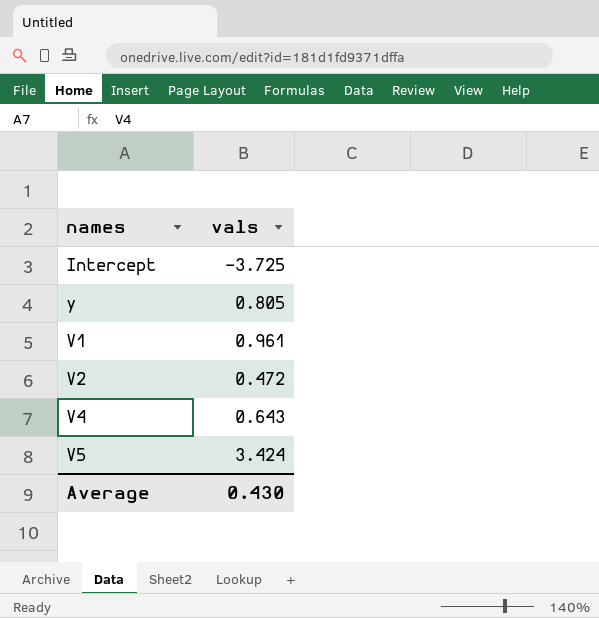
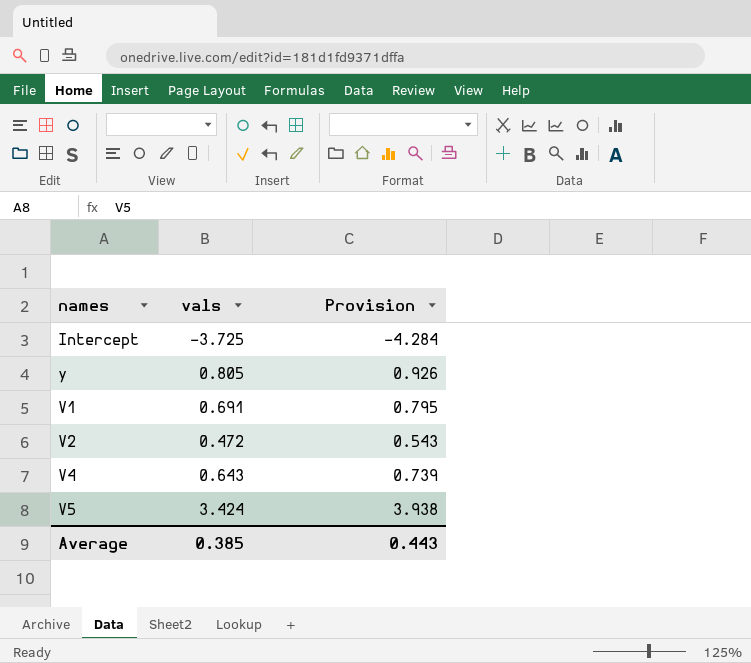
column Provision | formula: none -> [vals] * 1.15
V1 | vals: 0.961 -> 0.691
Average | vals: 0.430 -> 0.385

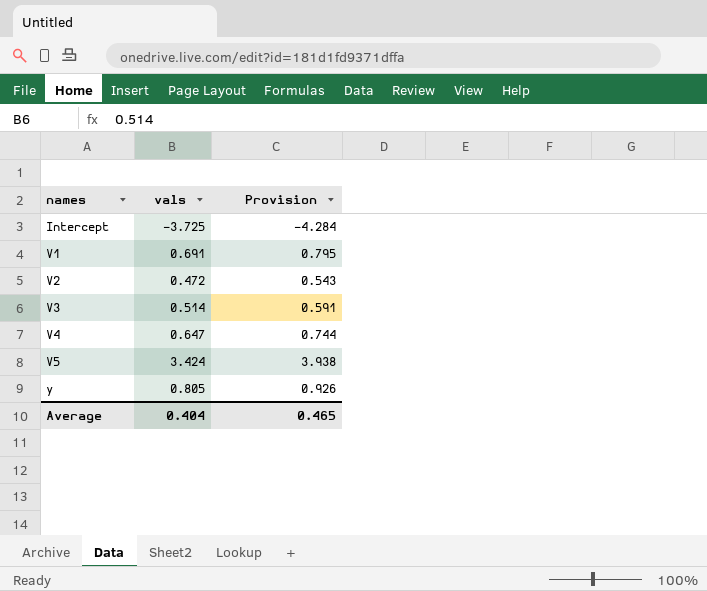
row order: none -> names ascending
row V3: none -> 0.514 | 0.591
V4 | vals: 0.643 -> 0.647
V4 | Provision: 0.739 -> 0.744
Average | vals: 0.385 -> 0.404
Average | Provision: 0.443 -> 0.465

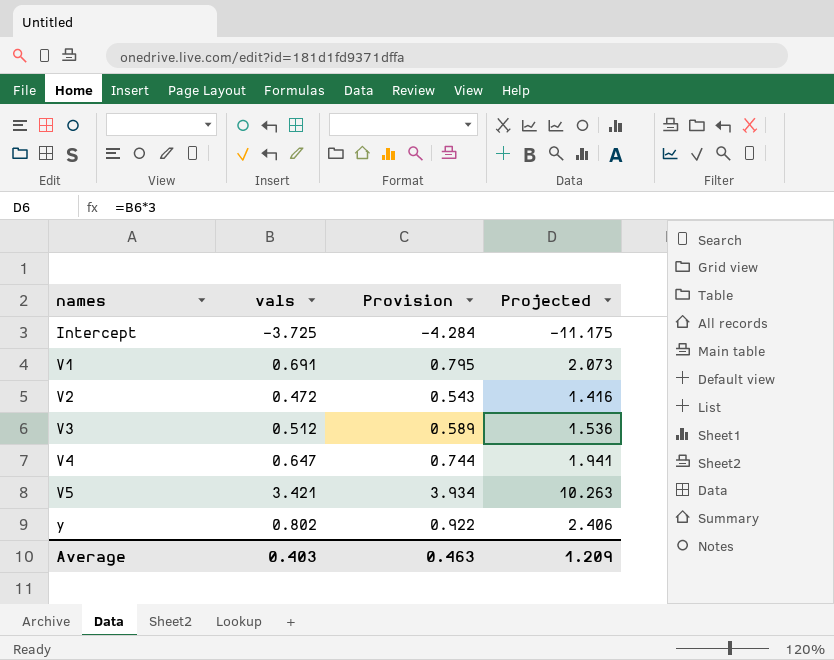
column Projected | formula: none -> [vals] * 3
V3 | vals: 0.514 -> 0.512
V3 | Provision: 0.591 -> 0.589
V5 | vals: 3.424 -> 3.421
V5 | Provision: 3.938 -> 3.934
y | vals: 0.805 -> 0.802
y | Provision: 0.926 -> 0.922
Average | vals: 0.404 -> 0.403
Average | Provision: 0.465 -> 0.463

